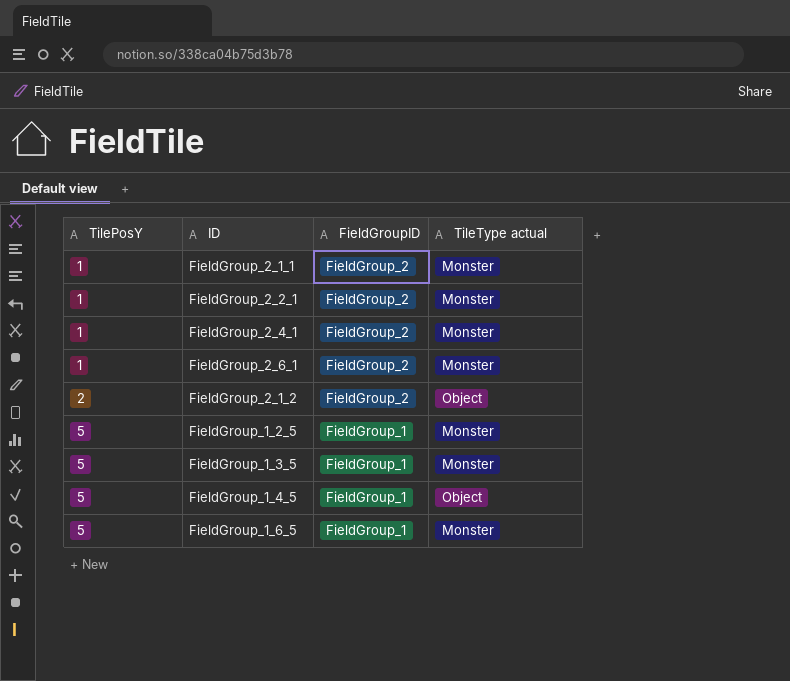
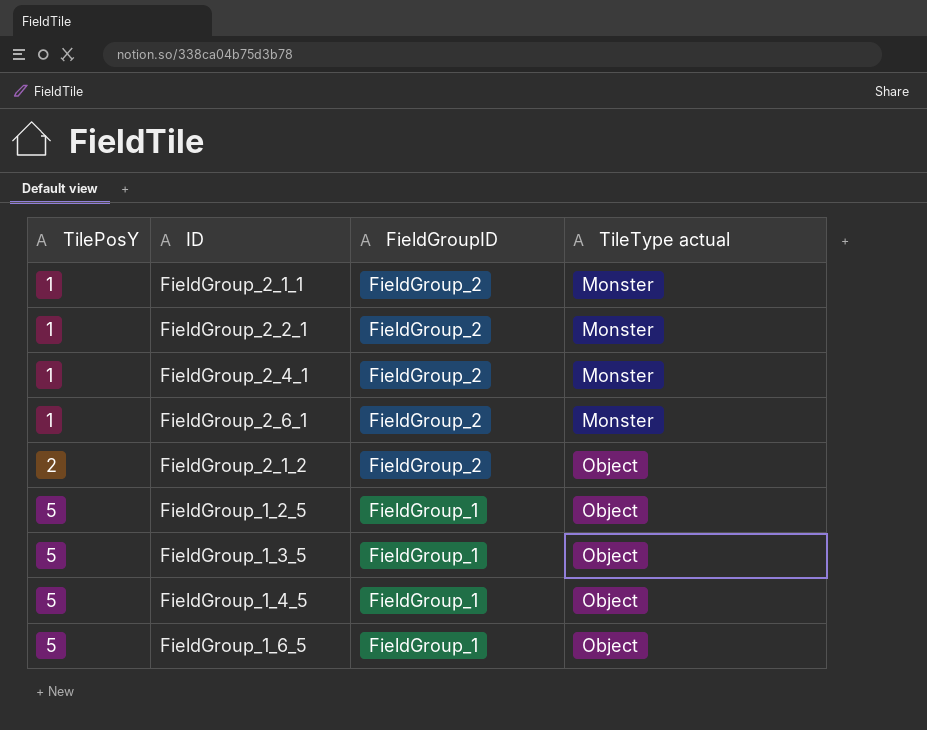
FieldGroup_1_2_5 | TileType actual: Monster -> Object
FieldGroup_1_3_5 | TileType actual: Monster -> Object
FieldGroup_1_6_5 | TileType actual: Monster -> Object

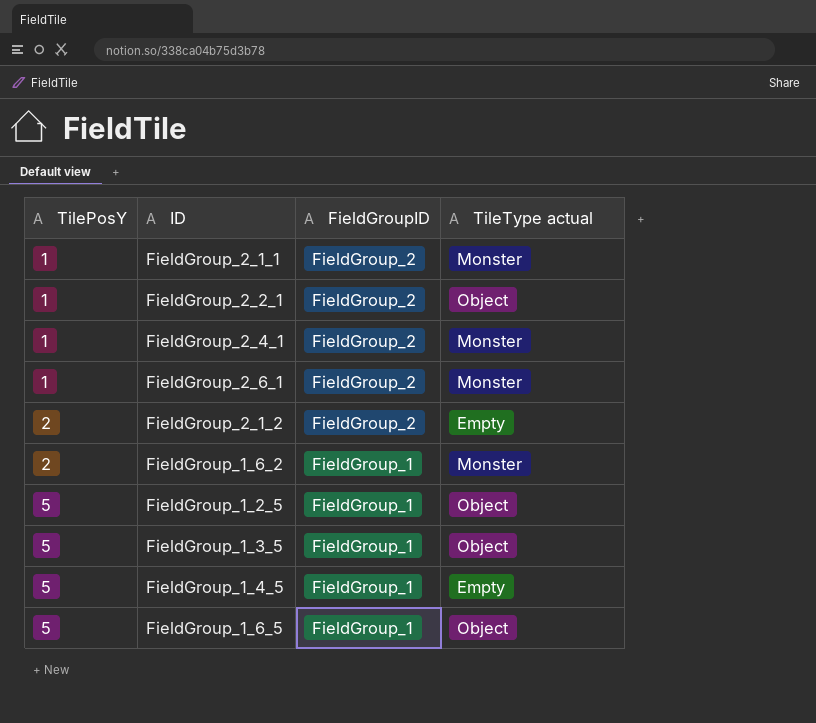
FieldGroup_2_2_1 | TileType actual: Monster -> Object
FieldGroup_2_1_2 | TileType actual: Object -> Empty
row FieldGroup_1_6_2: none -> 2 | FieldGroup_1 | Monster
FieldGroup_1_4_5 | TileType actual: Object -> Empty

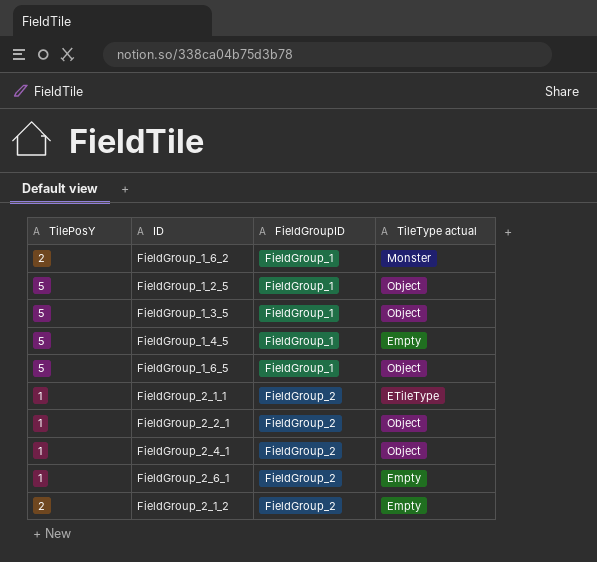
row order: TilePosY ascending -> FieldGroupID ascending
FieldGroup_2_1_1 | TileType actual: Monster -> ETileType
FieldGroup_2_4_1 | TileType actual: Monster -> Object
FieldGroup_2_6_1 | TileType actual: Monster -> Empty

